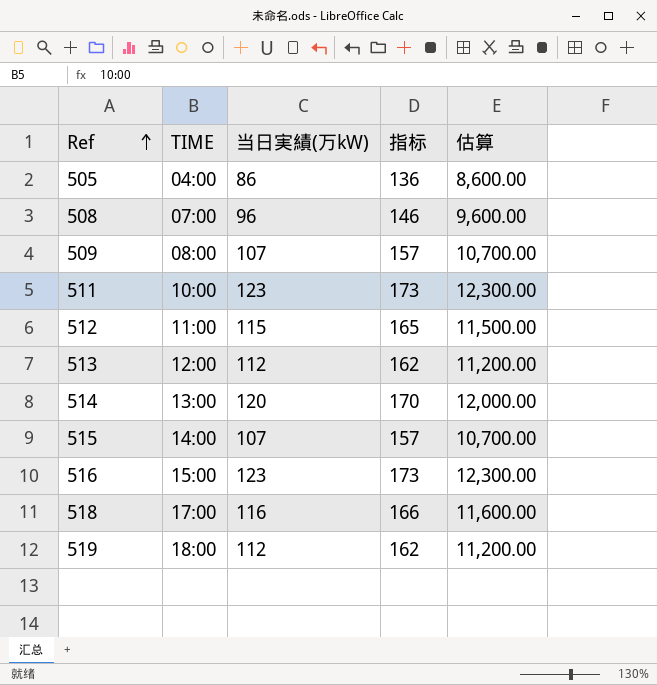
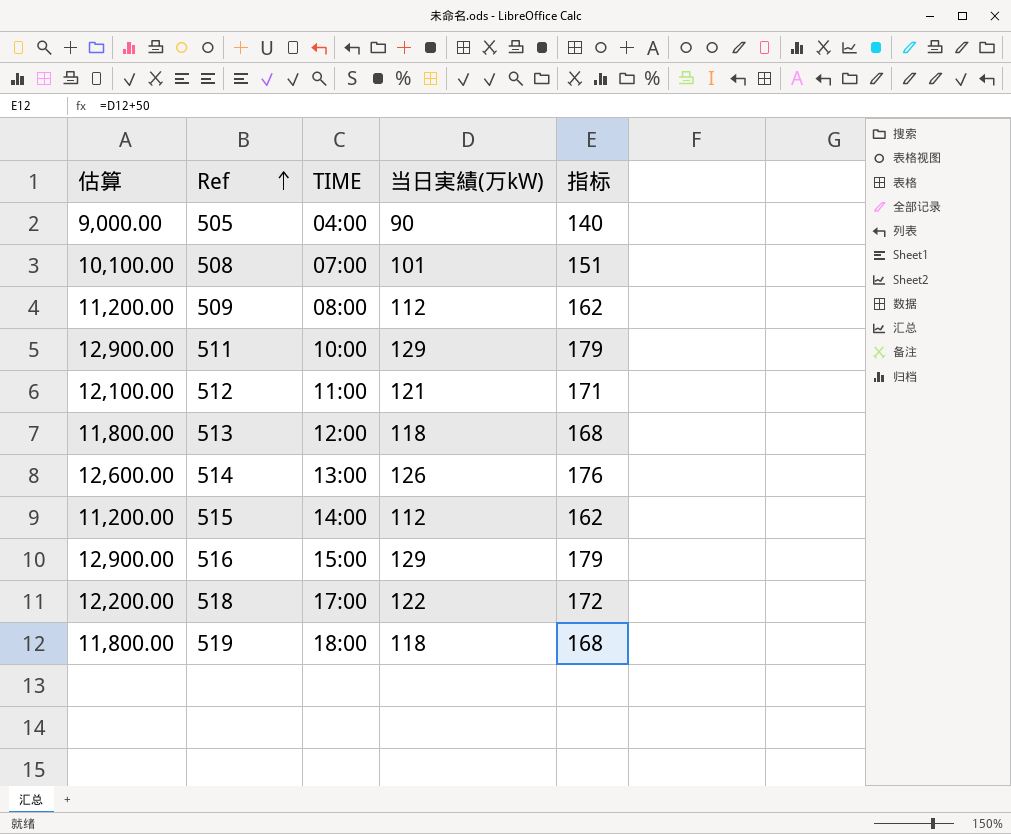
column 估算 | position: 5 -> 1
505 | 估算: 8,600.00 -> 9,000.00
505 | 当日実績(万kW): 86 -> 90
505 | 指标: 136 -> 140
508 | 估算: 9,600.00 -> 10,100.00
508 | 当日実績(万kW): 96 -> 101
508 | 指标: 146 -> 151
509 | 估算: 10,700.00 -> 11,200.00
509 | 当日実績(万kW): 107 -> 112
509 | 指标: 157 -> 162
511 | 估算: 12,300.00 -> 12,900.00
511 | 当日実績(万kW): 123 -> 129
511 | 指标: 173 -> 179
512 | 估算: 11,500.00 -> 12,100.00
512 | 当日実績(万kW): 115 -> 121
512 | 指标: 165 -> 171
513 | 估算: 11,200.00 -> 11,800.00
513 | 当日実績(万kW): 112 -> 118
513 | 指标: 162 -> 168
514 | 估算: 12,000.00 -> 12,600.00
514 | 当日実績(万kW): 120 -> 126
514 | 指标: 170 -> 176
515 | 估算: 10,700.00 -> 11,200.00
515 | 当日実績(万kW): 107 -> 112
515 | 指标: 157 -> 162
516 | 估算: 12,300.00 -> 12,900.00
516 | 当日実績(万kW): 123 -> 129
516 | 指标: 173 -> 179
518 | 估算: 11,600.00 -> 12,200.00
518 | 当日実績(万kW): 116 -> 122
518 | 指标: 166 -> 172
519 | 估算: 11,200.00 -> 11,800.00
519 | 当日実績(万kW): 112 -> 118
519 | 指标: 162 -> 168

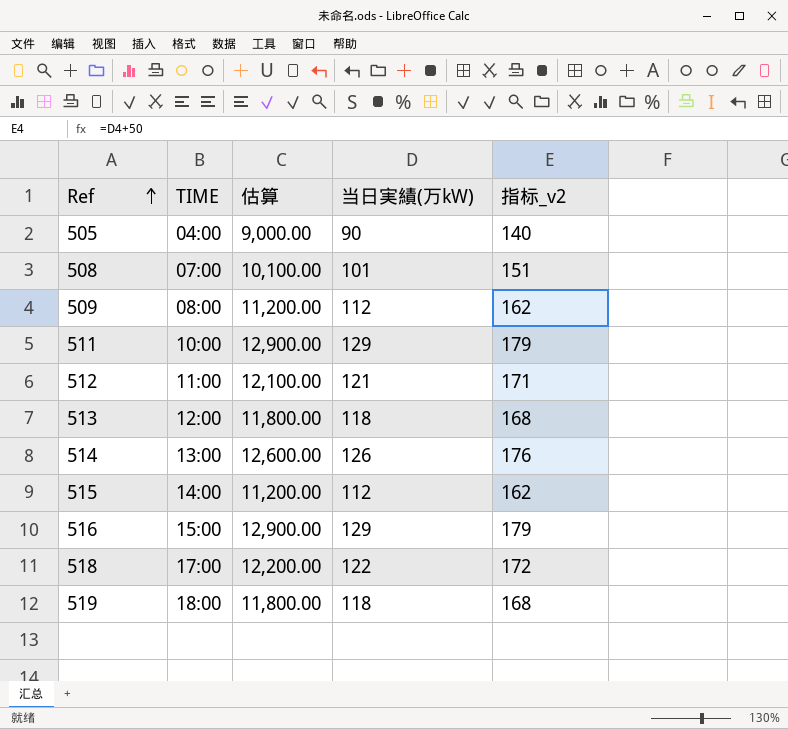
column 估算 | position: 1 -> 3
column name: 指标 -> 指标_v2

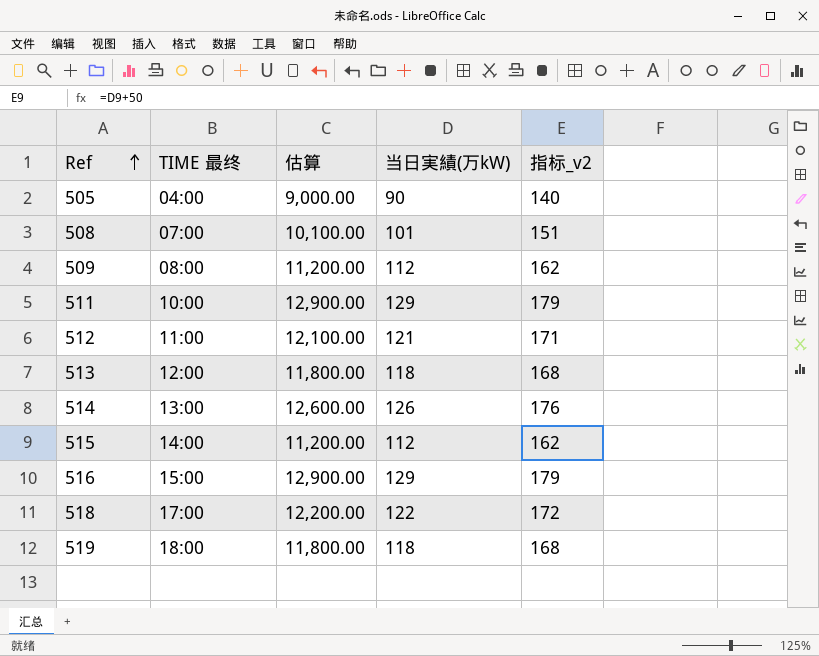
column name: TIME -> TIME 最终

